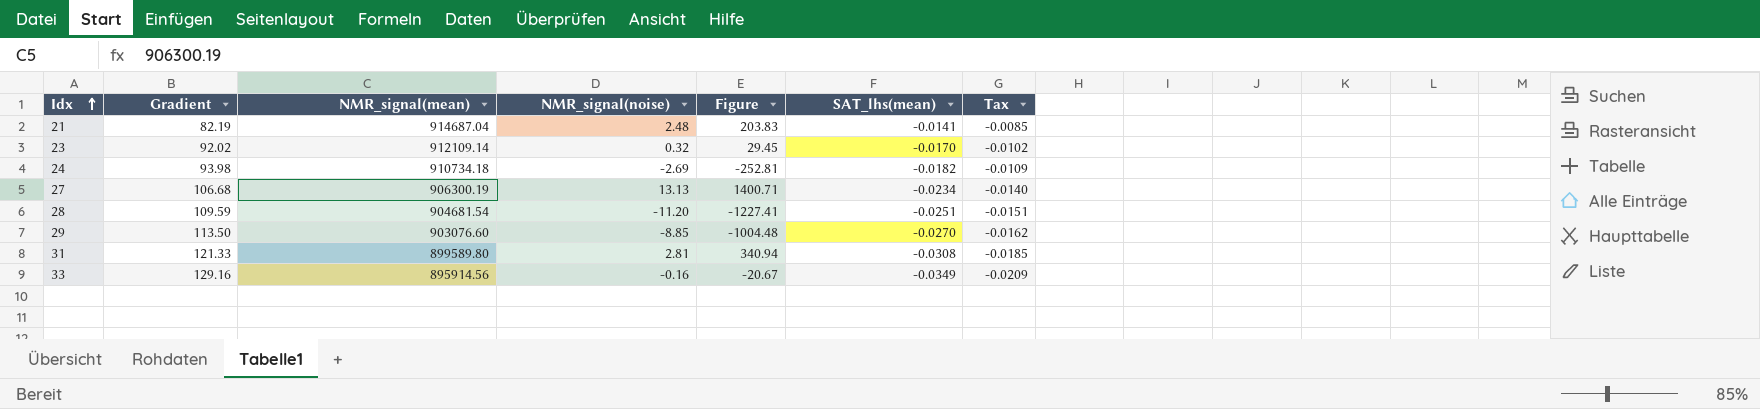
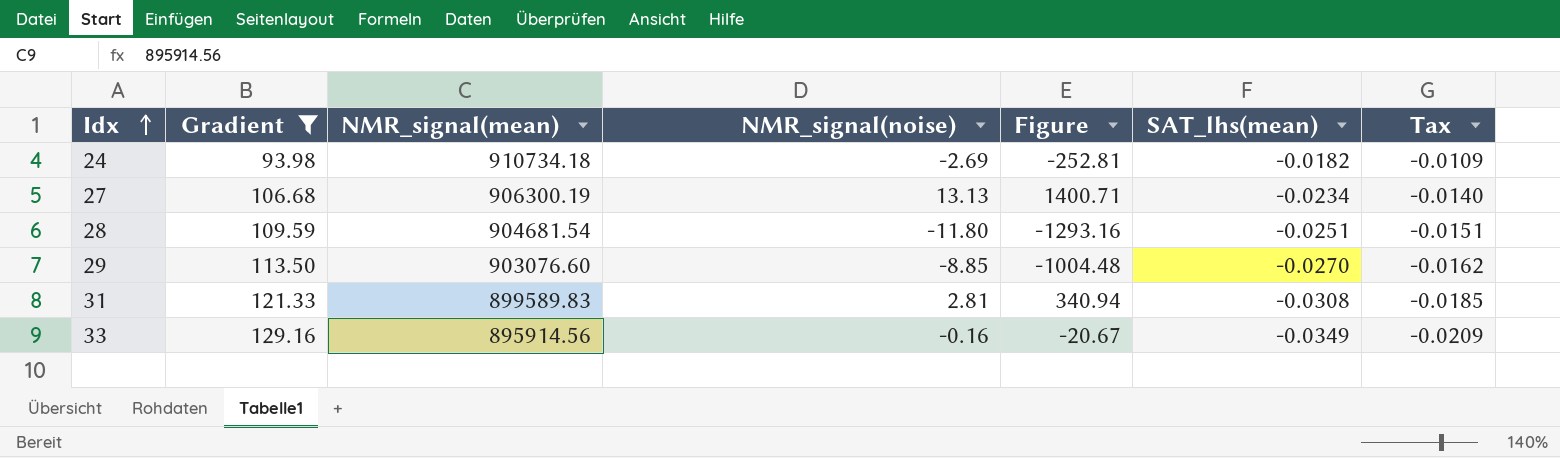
filter: none -> Gradient >= 93.98
28 | NMR_signal(noise): -11.20 -> -11.80
28 | Figure: -1227.41 -> -1293.16
31 | NMR_signal(mean): 899589.80 -> 899589.83

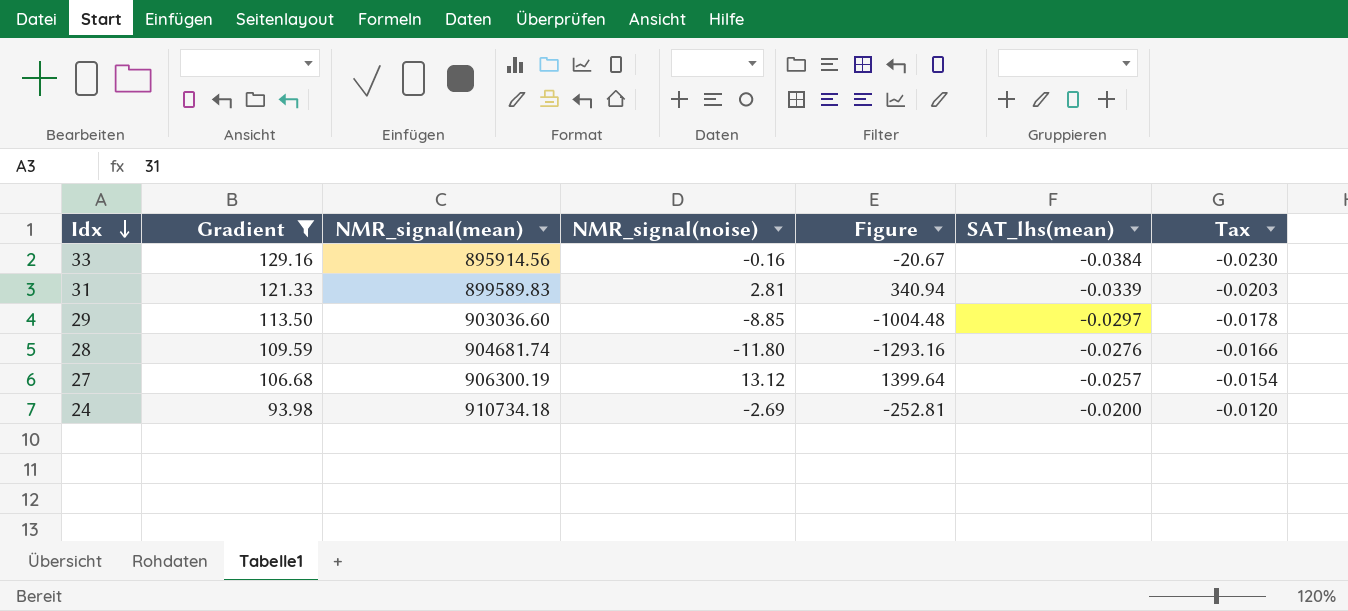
row order: Idx ascending -> Idx descending
33 | SAT_lhs(mean): -0.0349 -> -0.0384
33 | Tax: -0.0209 -> -0.0230
31 | SAT_lhs(mean): -0.0308 -> -0.0339
31 | Tax: -0.0185 -> -0.0203
29 | NMR_signal(mean): 903076.60 -> 903036.60
29 | SAT_lhs(mean): -0.0270 -> -0.0297
29 | Tax: -0.0162 -> -0.0178
28 | NMR_signal(mean): 904681.54 -> 904681.74
28 | SAT_lhs(mean): -0.0251 -> -0.0276
28 | Tax: -0.0151 -> -0.0166
27 | NMR_signal(noise): 13.13 -> 13.12
27 | Figure: 1400.71 -> 1399.64
27 | SAT_lhs(mean): -0.0234 -> -0.0257
27 | Tax: -0.0140 -> -0.0154
24 | SAT_lhs(mean): -0.0182 -> -0.0200
24 | Tax: -0.0109 -> -0.0120

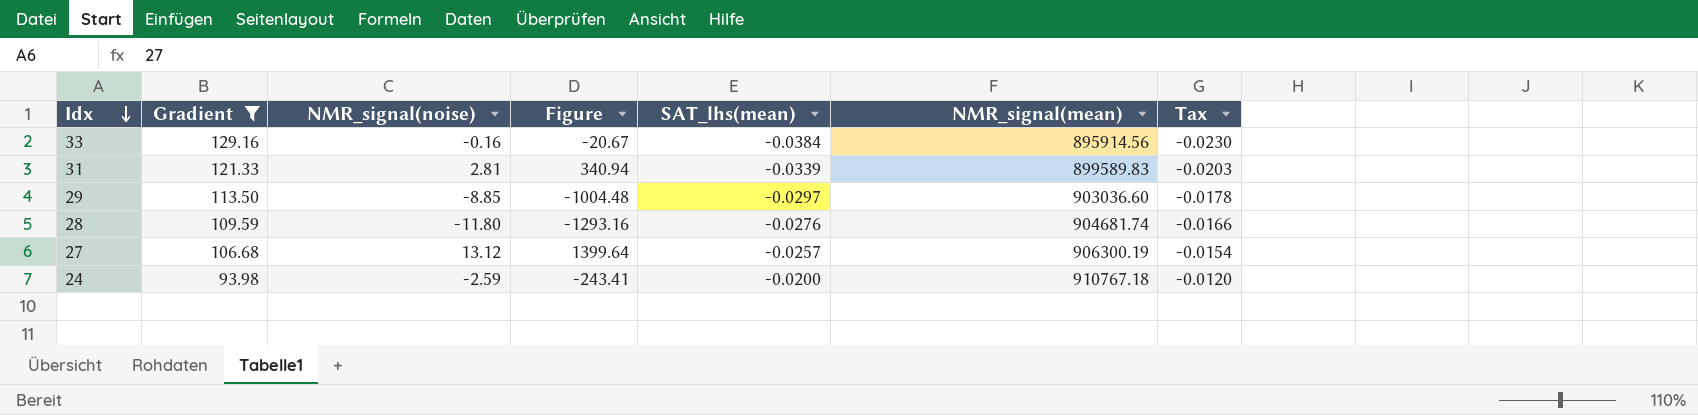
column NMR_signal(mean) | position: 3 -> 6
24 | NMR_signal(noise): -2.69 -> -2.59
24 | Figure: -252.81 -> -243.41
24 | NMR_signal(mean): 910734.18 -> 910767.18

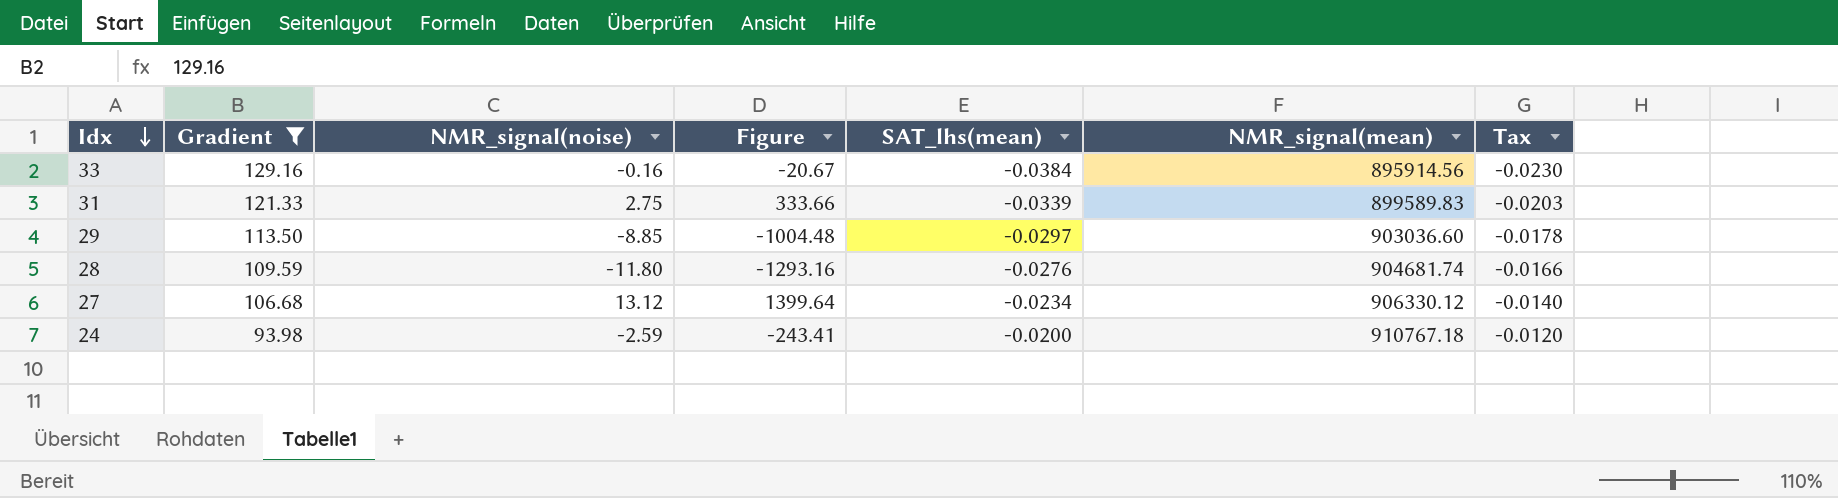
31 | NMR_signal(noise): 2.81 -> 2.75
31 | Figure: 340.94 -> 333.66
27 | SAT_lhs(mean): -0.0257 -> -0.0234
27 | NMR_signal(mean): 906300.19 -> 906330.12
27 | Tax: -0.0154 -> -0.0140

